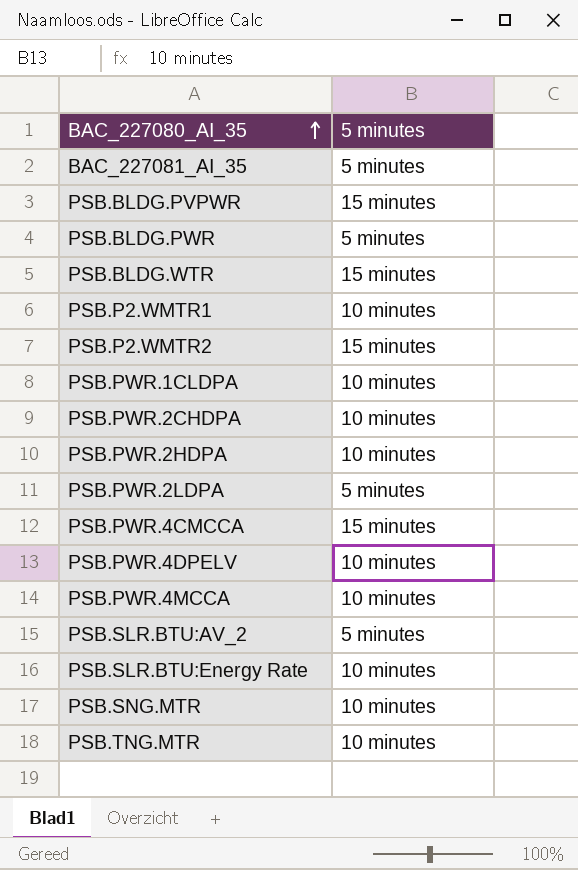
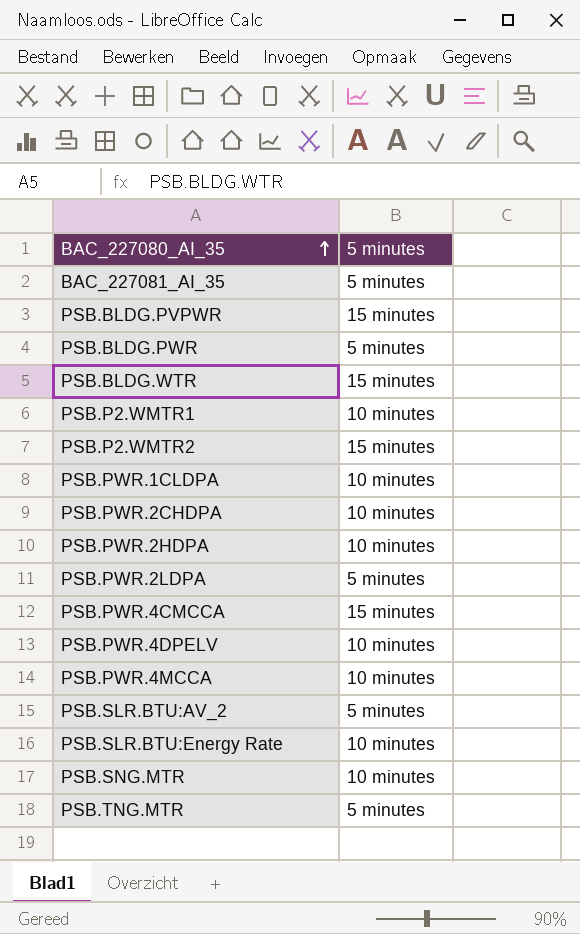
PSB.TNG.MTR | 5 minutes: 10 minutes -> 5 minutes

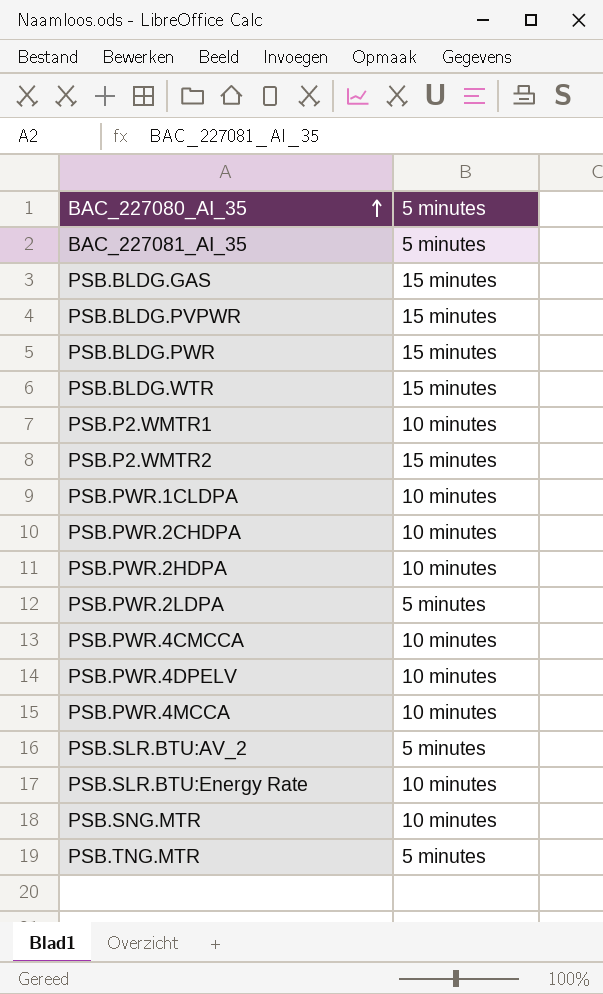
row PSB.BLDG.GAS: none -> 15 minutes
PSB.BLDG.PWR | 5 minutes: 5 minutes -> 15 minutes
PSB.PWR.4CMCCA | 5 minutes: 15 minutes -> 10 minutes

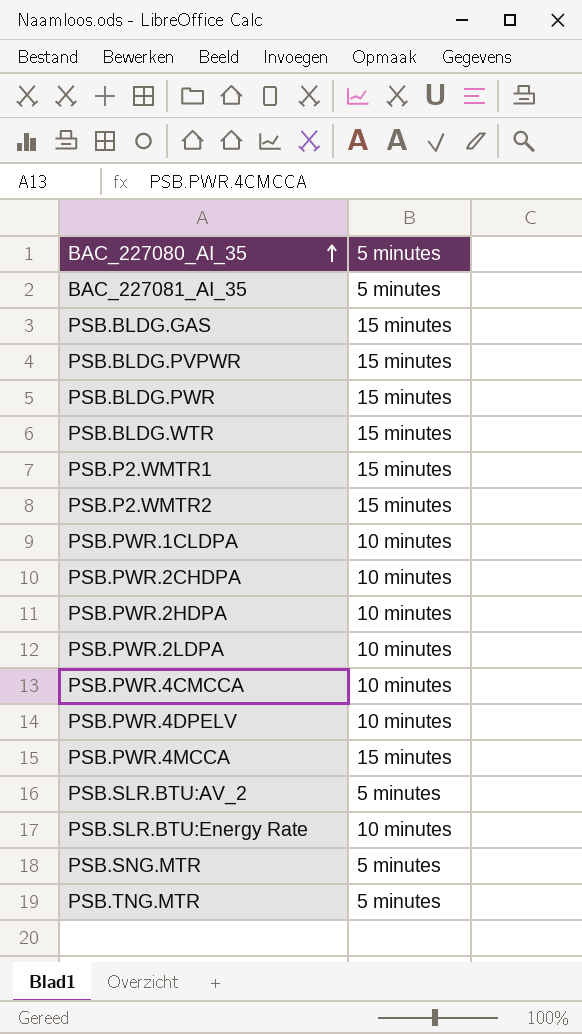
PSB.P2.WMTR1 | 5 minutes: 10 minutes -> 15 minutes
PSB.PWR.2LDPA | 5 minutes: 5 minutes -> 10 minutes
PSB.PWR.4MCCA | 5 minutes: 10 minutes -> 15 minutes
PSB.SNG.MTR | 5 minutes: 10 minutes -> 5 minutes

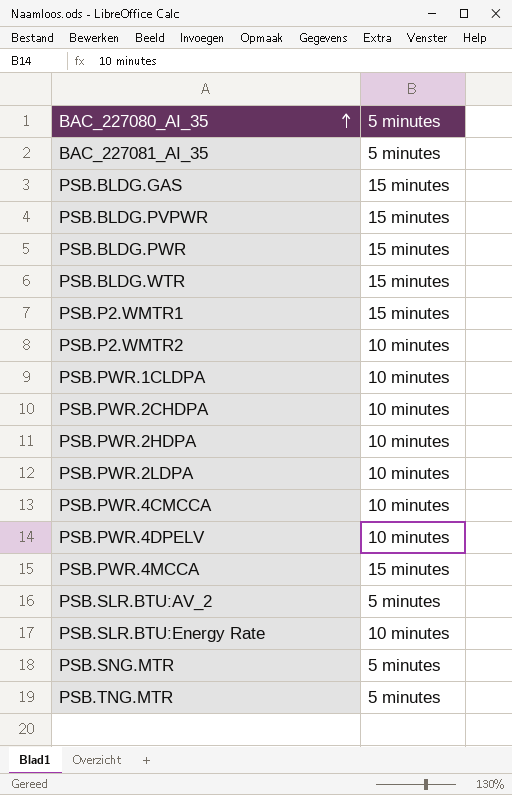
PSB.P2.WMTR2 | 5 minutes: 15 minutes -> 10 minutes

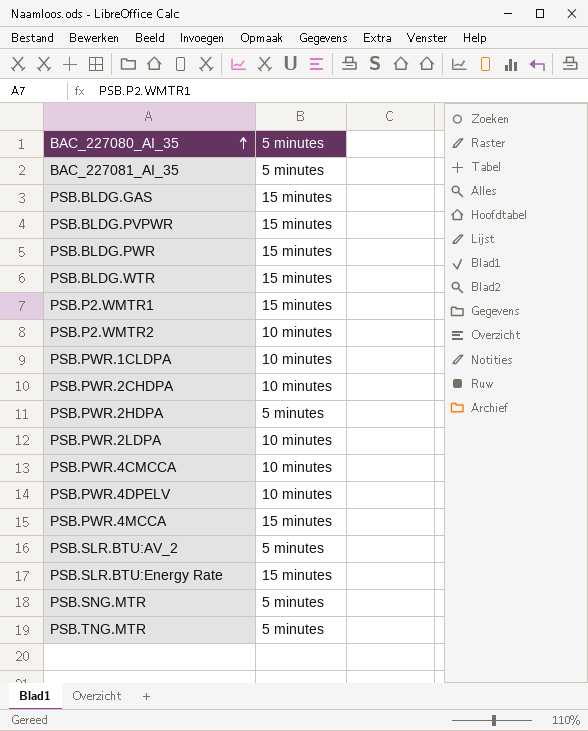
PSB.PWR.2HDPA | 5 minutes: 10 minutes -> 5 minutes
PSB.SLR.BTU:Energy Rate | 5 minutes: 10 minutes -> 15 minutes

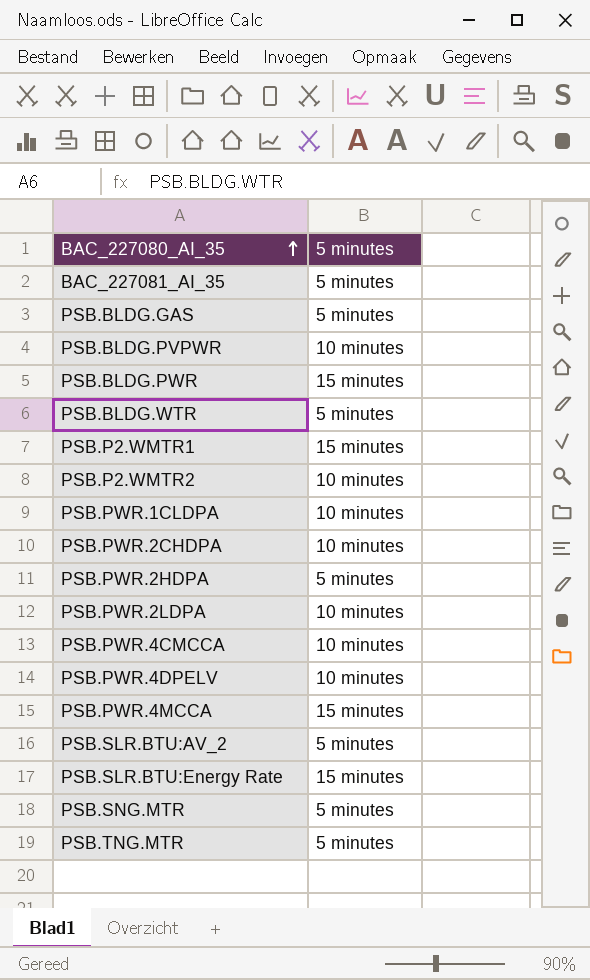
PSB.BLDG.GAS | 5 minutes: 15 minutes -> 5 minutes
PSB.BLDG.PVPWR | 5 minutes: 15 minutes -> 10 minutes
PSB.BLDG.WTR | 5 minutes: 15 minutes -> 5 minutes

